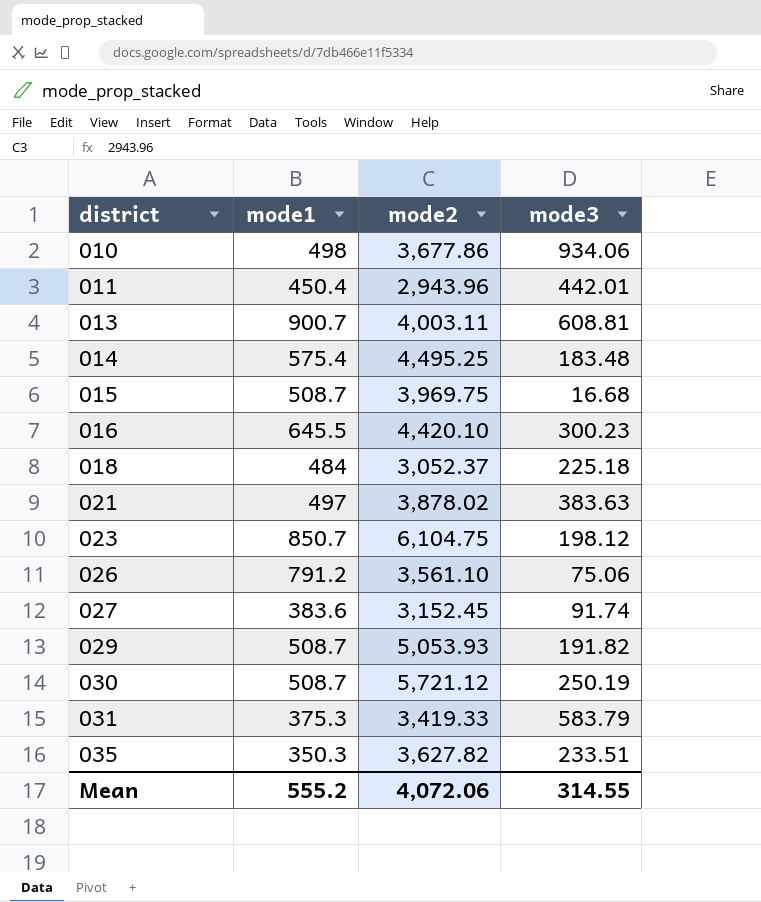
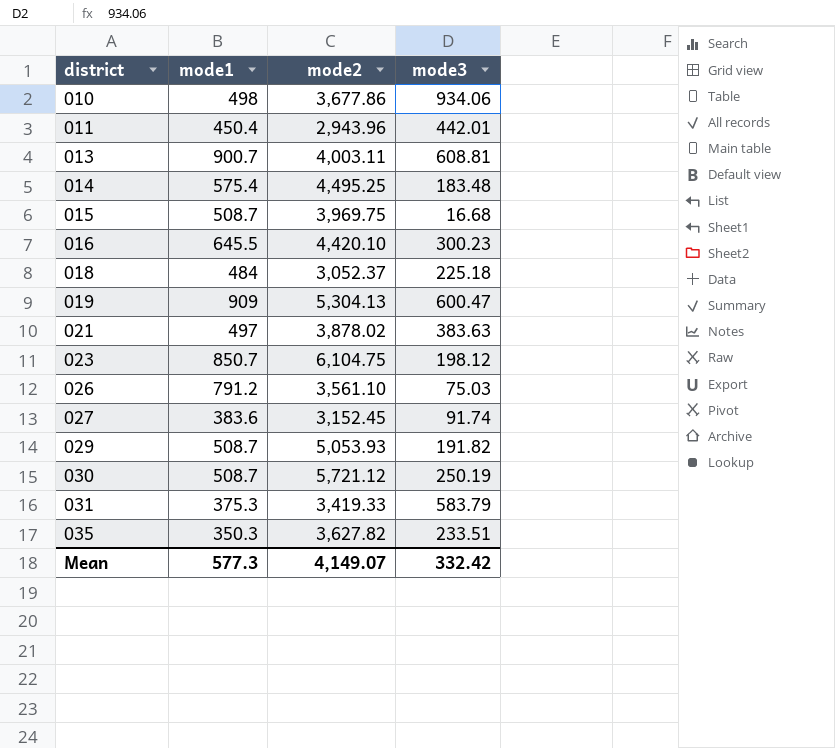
row 019: none -> 909 | 5,304.13 | 600.47
026 | mode3: 75.06 -> 75.03
Mean | mode1: 555.2 -> 577.3
Mean | mode2: 4,072.06 -> 4,149.07
Mean | mode3: 314.55 -> 332.42

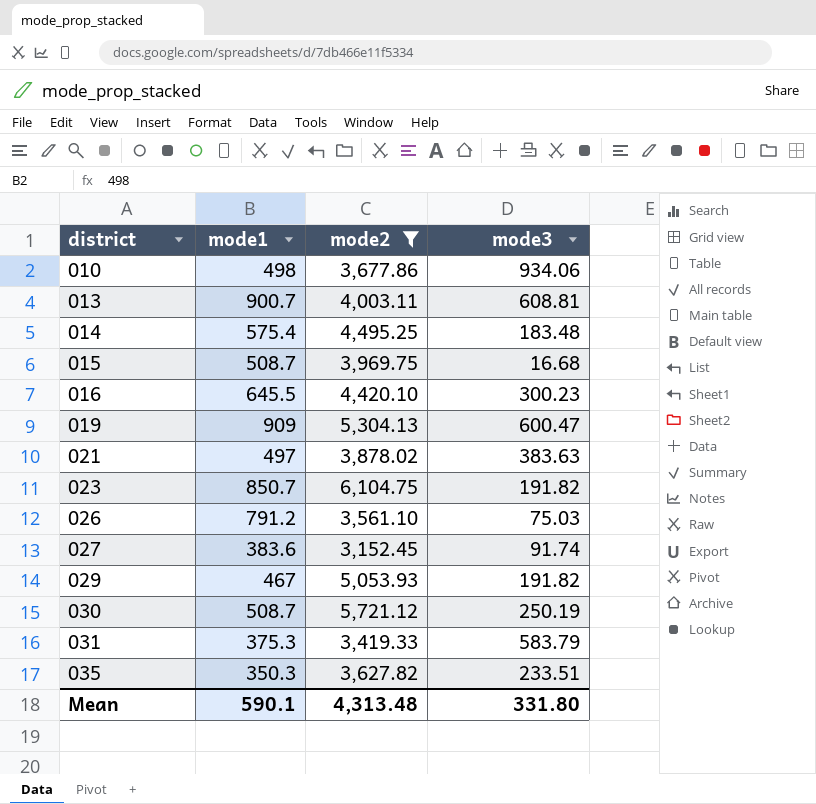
filter: none -> mode2 >= 3,152.45
023 | mode3: 198.12 -> 191.82
029 | mode1: 508.7 -> 467
Mean | mode1: 577.3 -> 590.1
Mean | mode2: 4,149.07 -> 4,313.48
Mean | mode3: 332.42 -> 331.80

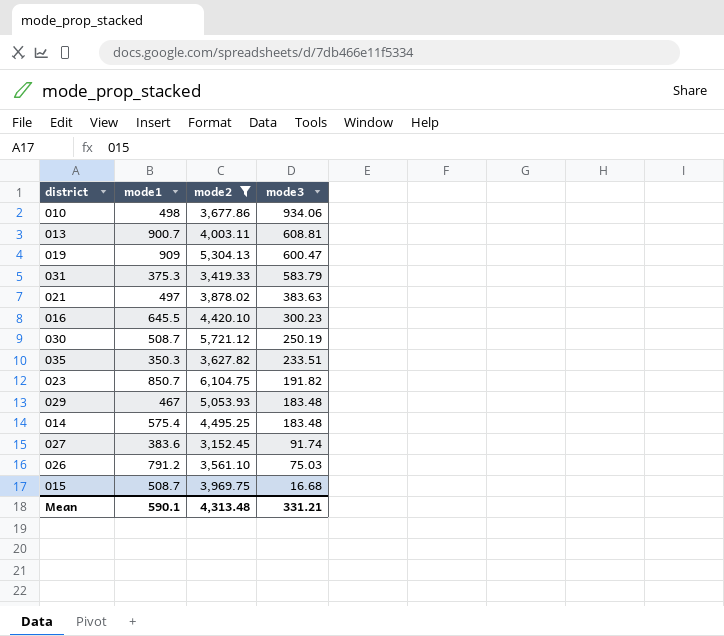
row order: district ascending -> mode3 descending
029 | mode3: 191.82 -> 183.48
Mean | mode3: 331.80 -> 331.21

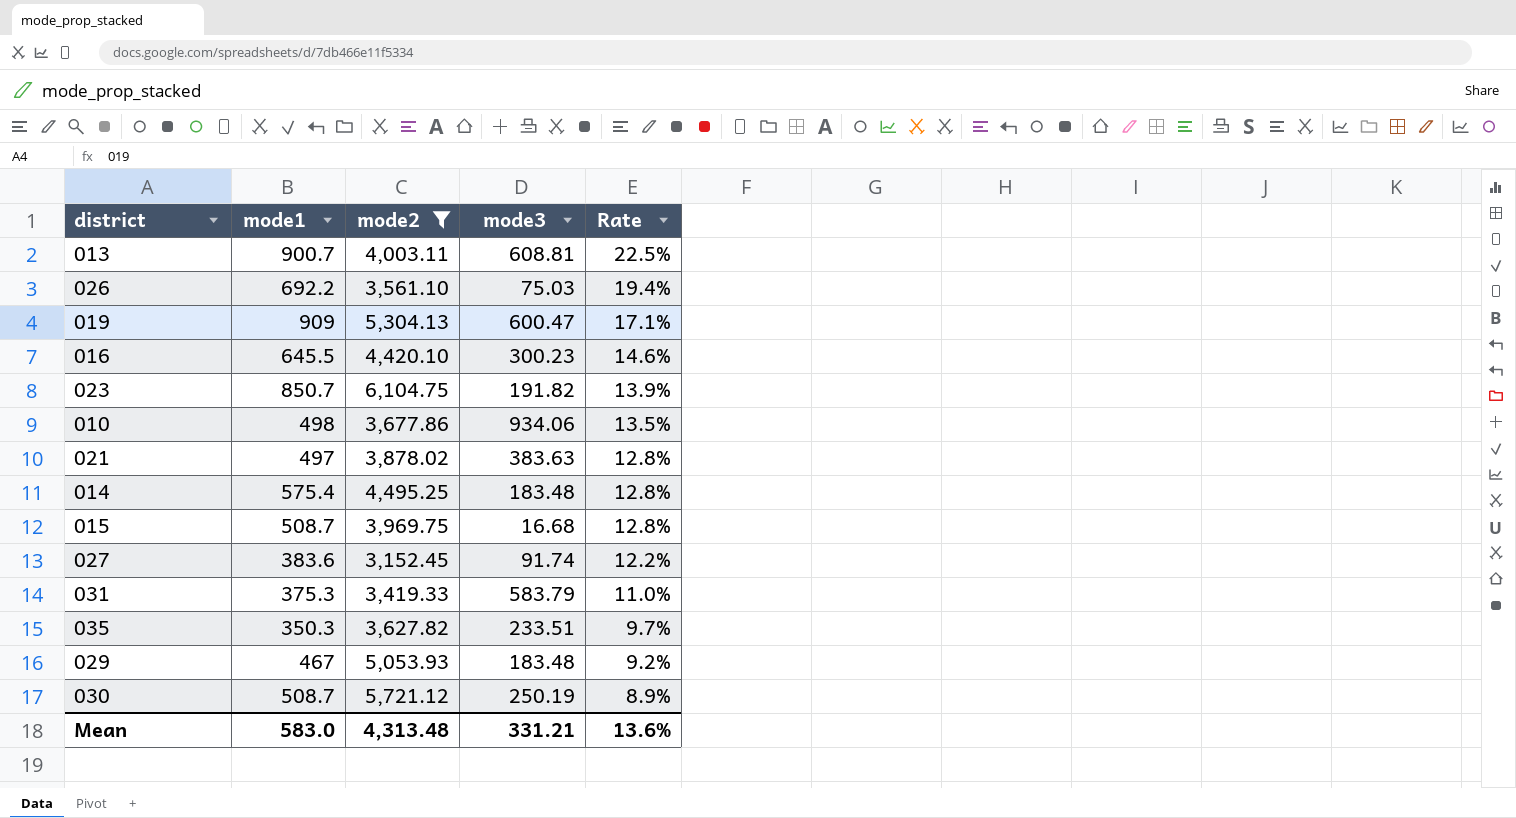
row order: mode3 descending -> Rate descending
column Rate | formula: none -> [mode1] / [mode2]
026 | mode1: 791.2 -> 692.2
Mean | mode1: 590.1 -> 583.0

